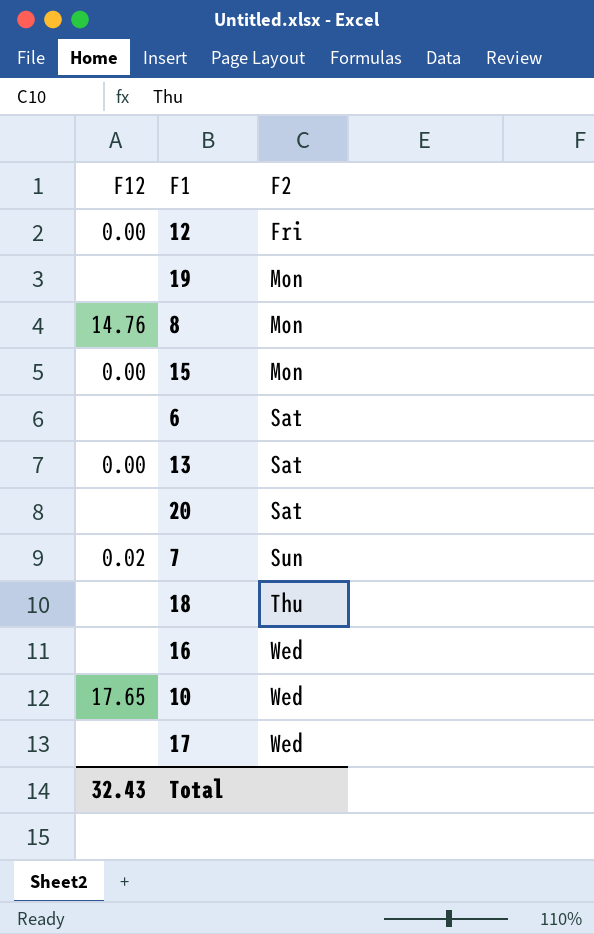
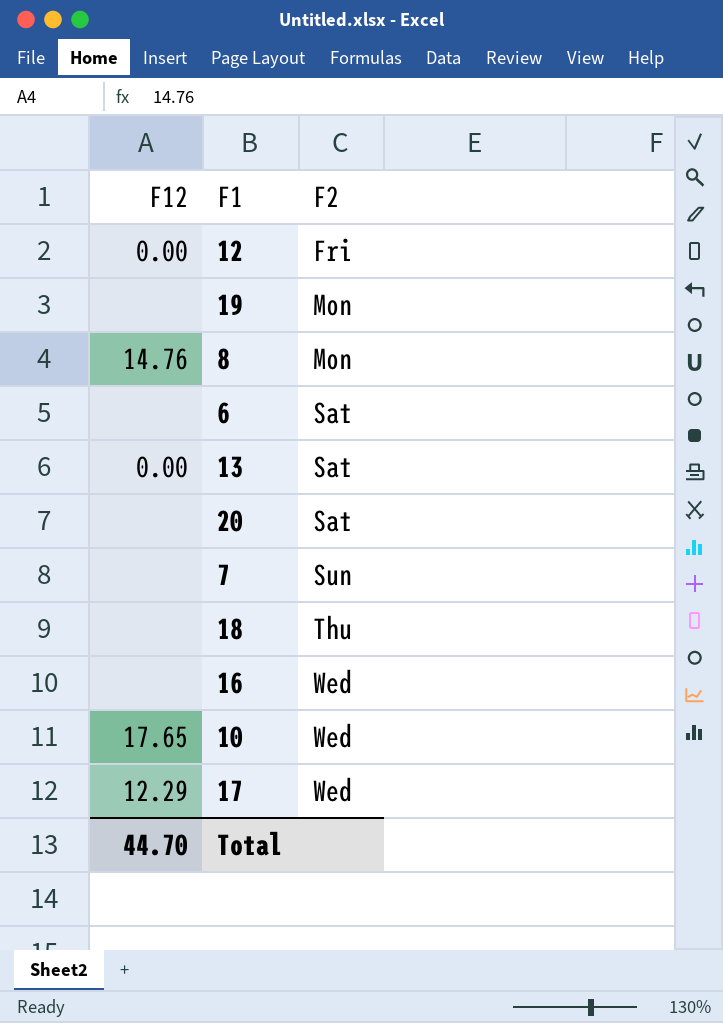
row 15: 0.00 | Mon -> none
7 | F12: 0.02 -> none
17 | F12: none -> 12.29
Total | F12: 32.43 -> 44.70

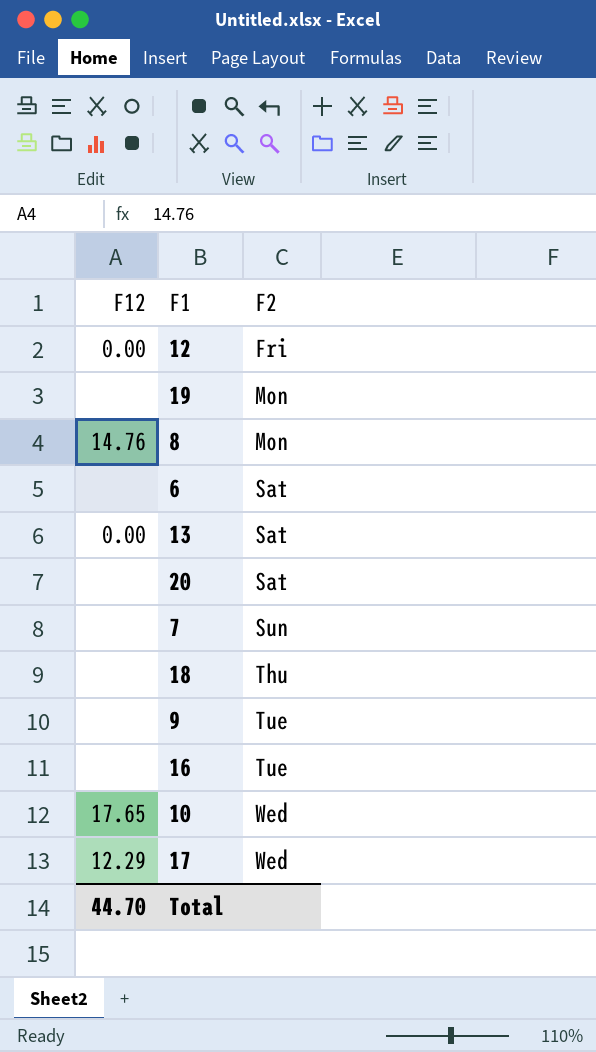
row 9: none -> none | Tue
16 | F2: Wed -> Tue

